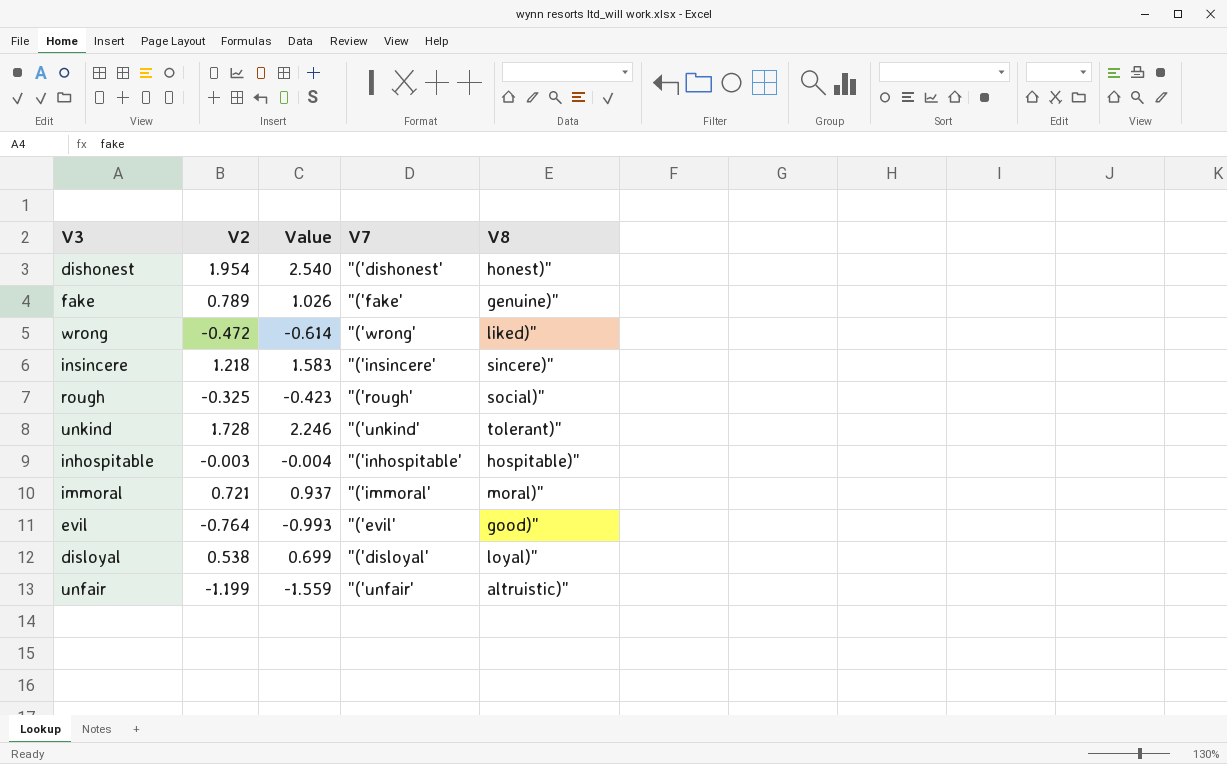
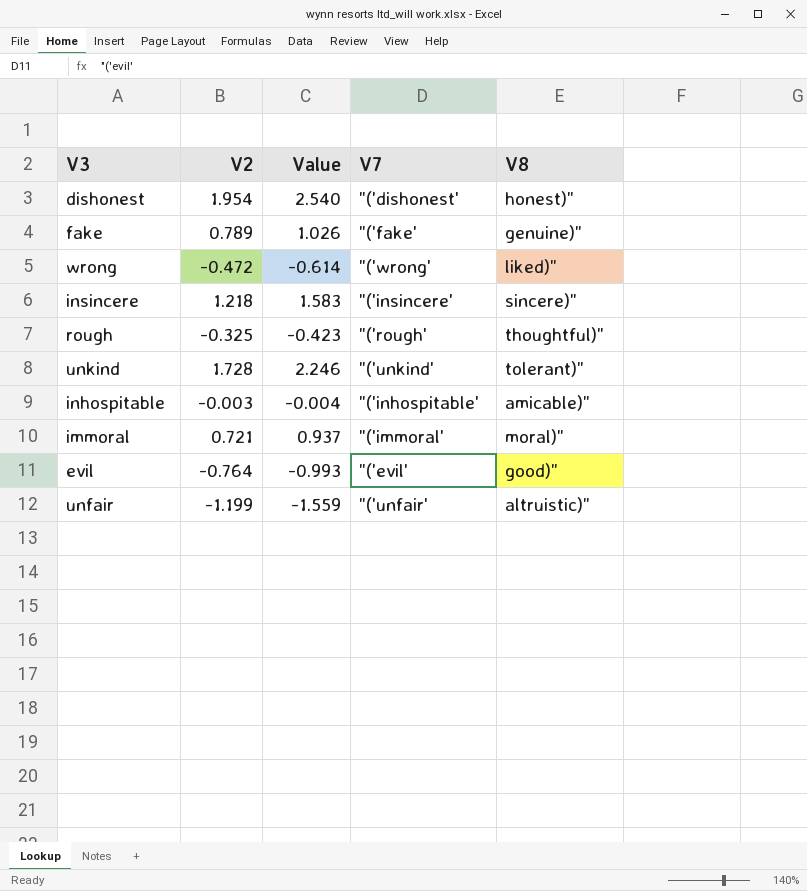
row disloyal: 0.538 | 0.699 | "('disloyal' | loyal)" -> none
rough | V8: social)" -> thoughtful)"
inhospitable | V8: hospitable)" -> amicable)"

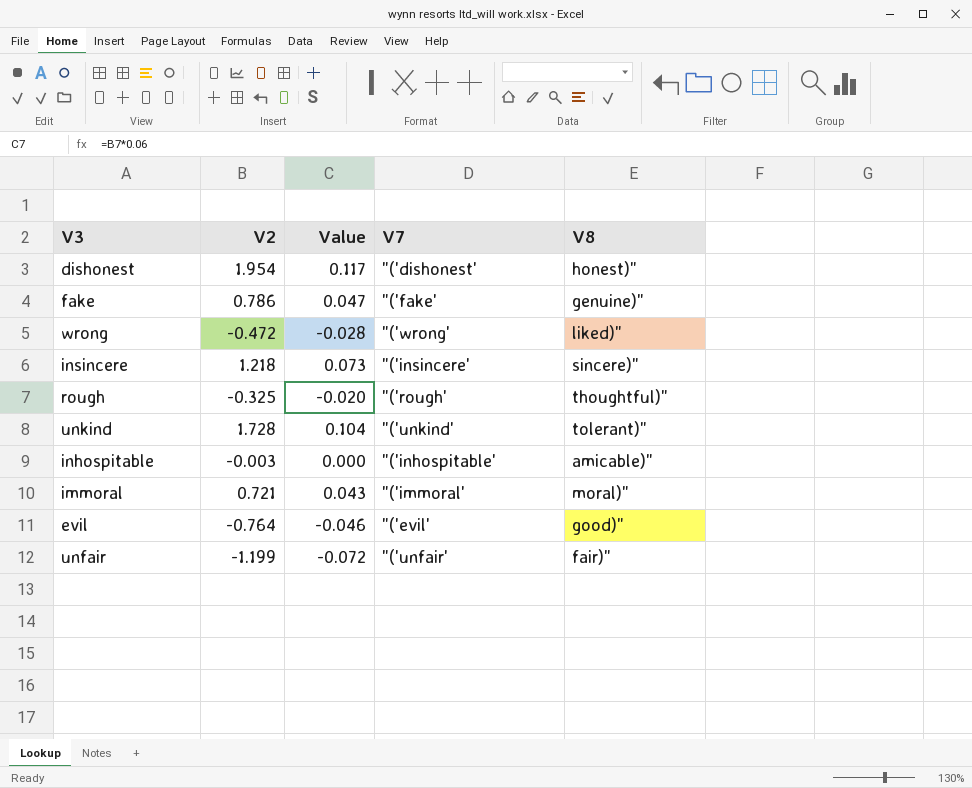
column Value | formula: [V2] * 1.3 -> [V2] * 0.06
fake | V2: 0.789 -> 0.786
unfair | V8: altruistic)" -> fair)"

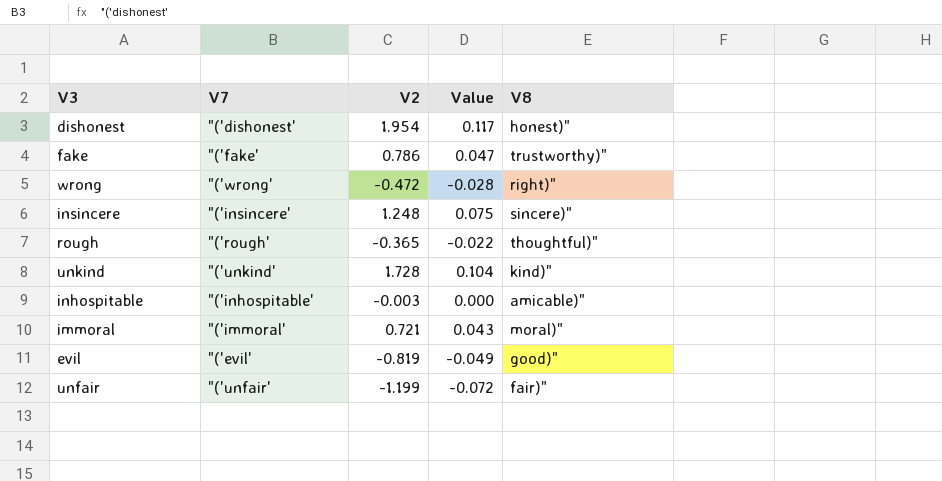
column V7 | position: 4 -> 2
fake | V8: genuine)" -> trustworthy)"
wrong | V8: liked)" -> right)"
insincere | V2: 1.218 -> 1.248
insincere | Value: 0.073 -> 0.075
rough | V2: -0.325 -> -0.365
rough | Value: -0.020 -> -0.022
unkind | V8: tolerant)" -> kind)"
evil | V2: -0.764 -> -0.819
evil | Value: -0.046 -> -0.049

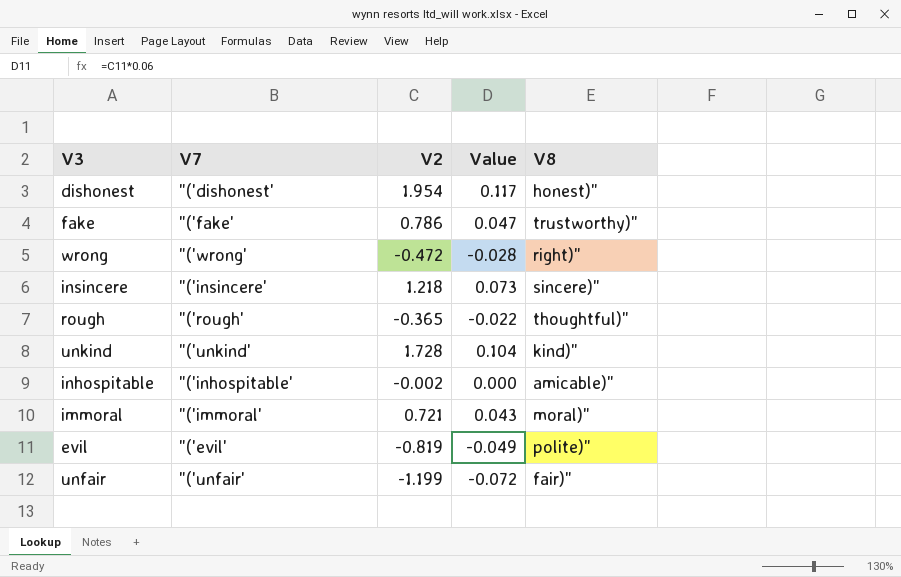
insincere | V2: 1.248 -> 1.218
insincere | Value: 0.075 -> 0.073
inhospitable | V2: -0.003 -> -0.002
evil | V8: good)" -> polite)"

